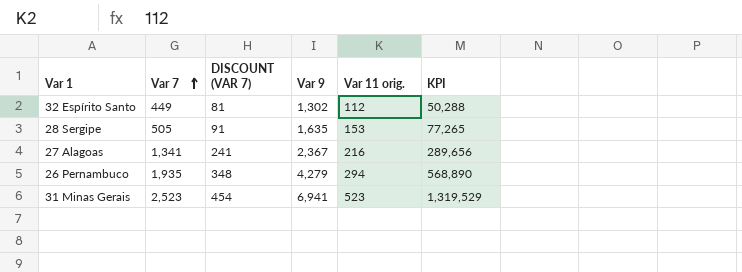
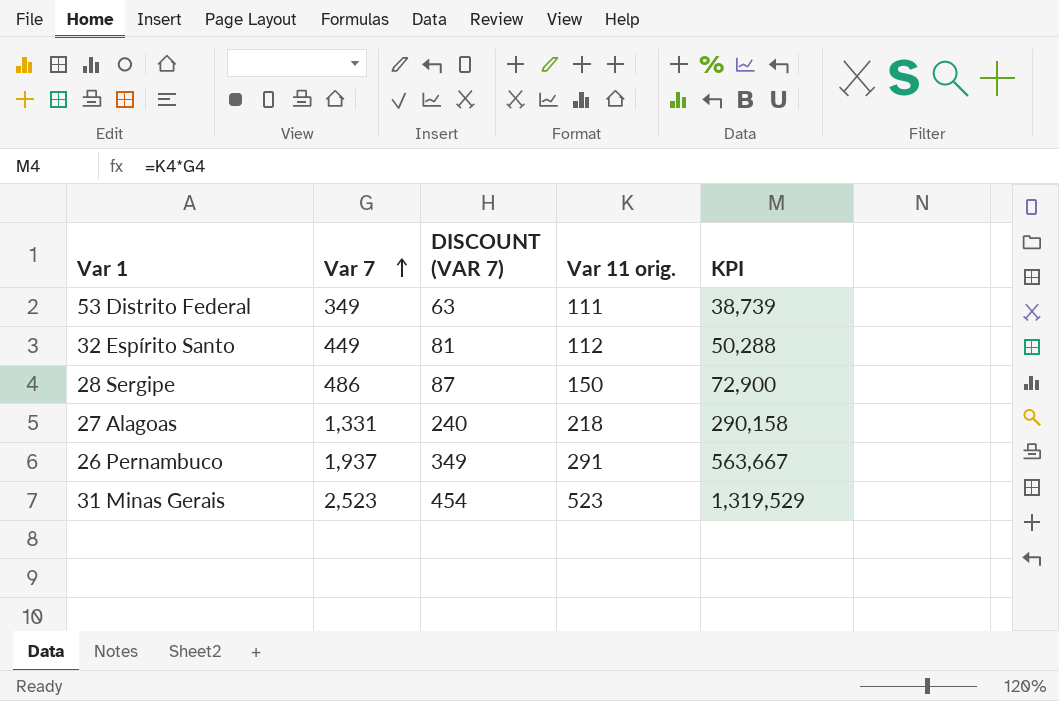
column Var 9 | position: 4 -> none
row 53 Distrito Federal: none -> 349 | 63 | 111 | 38,739
28 Sergipe | Var 7: 505 -> 486
28 Sergipe | DISCOUNT (VAR 7): 91 -> 87
28 Sergipe | Var 11 orig.: 153 -> 150
28 Sergipe | KPI: 77,265 -> 72,900
27 Alagoas | Var 7: 1,341 -> 1,331
27 Alagoas | DISCOUNT (VAR 7): 241 -> 240
27 Alagoas | Var 11 orig.: 216 -> 218
27 Alagoas | KPI: 289,656 -> 290,158
26 Pernambuco | Var 7: 1,935 -> 1,937
26 Pernambuco | DISCOUNT (VAR 7): 348 -> 349
26 Pernambuco | Var 11 orig.: 294 -> 291
26 Pernambuco | KPI: 568,890 -> 563,667

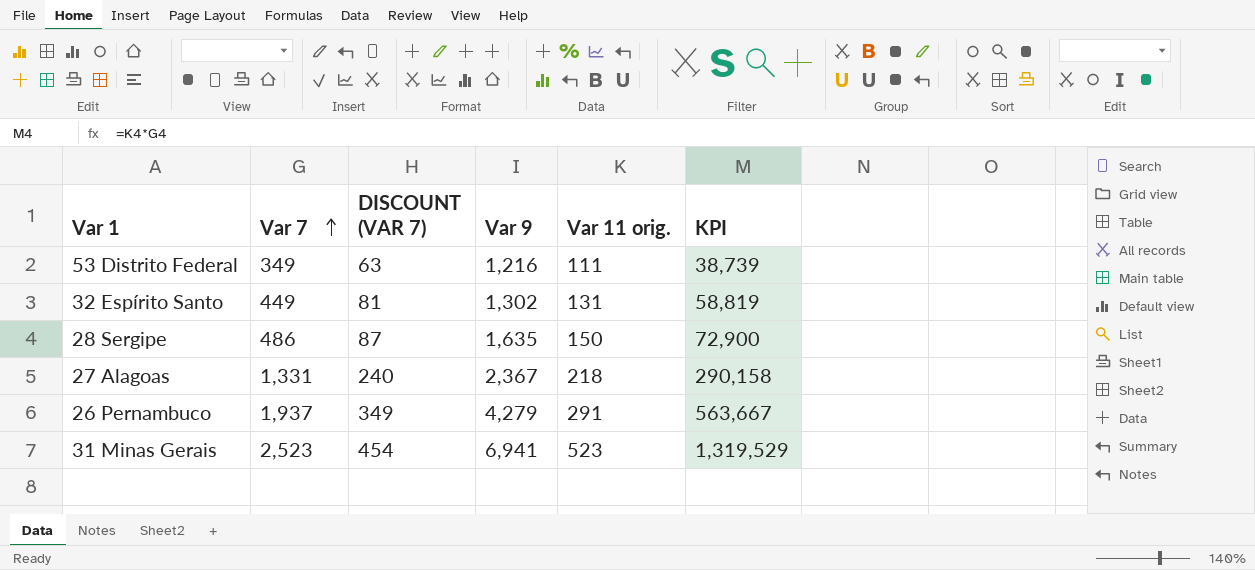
column Var 9 | position: none -> 4
32 Espírito Santo | Var 11 orig.: 112 -> 131
32 Espírito Santo | KPI: 50,288 -> 58,819

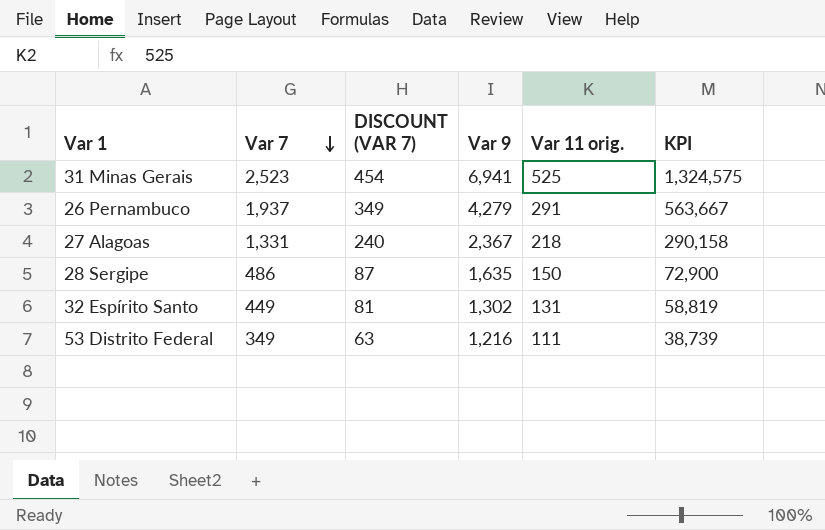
row order: Var 7 ascending -> Var 7 descending
31 Minas Gerais | Var 11 orig.: 523 -> 525
31 Minas Gerais | KPI: 1,319,529 -> 1,324,575

